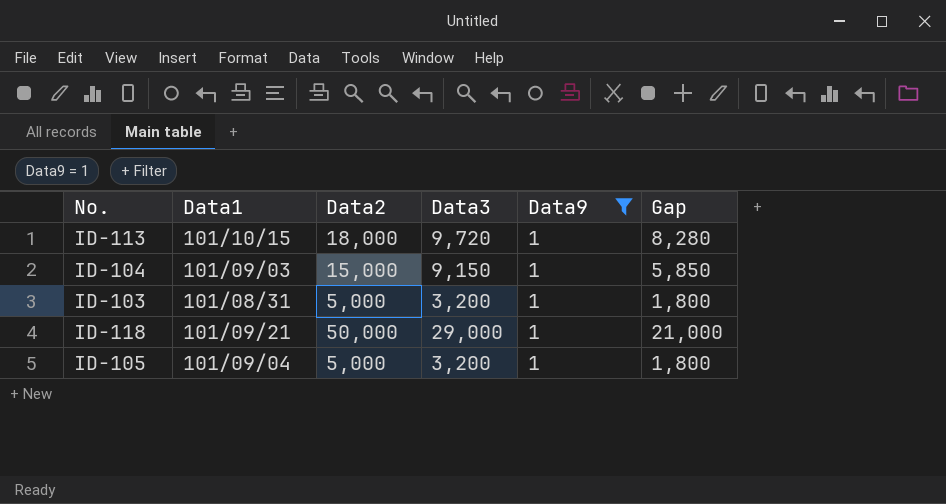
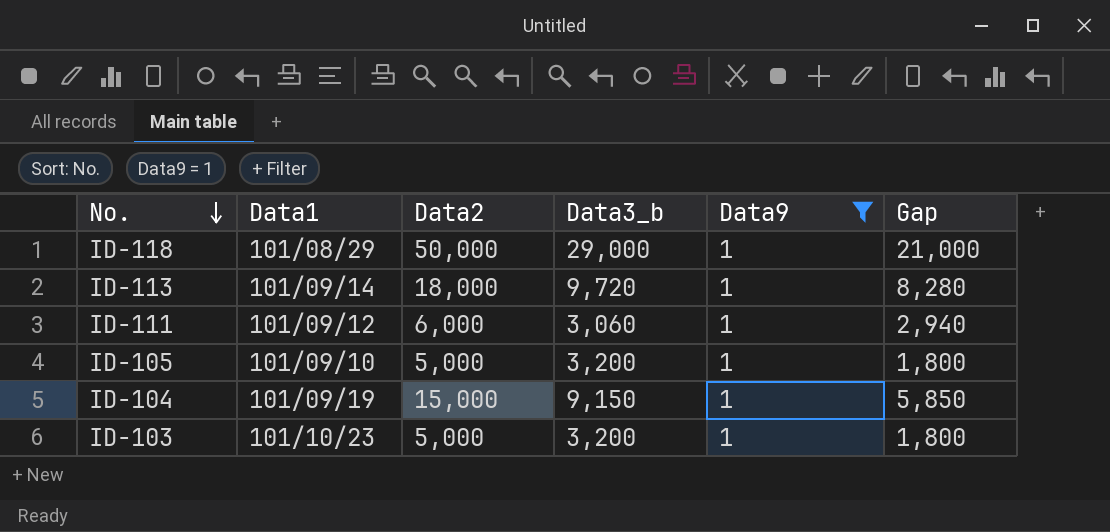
row order: none -> No. descending
column name: Data3 -> Data3_b
ID-118 | Data1: 101/09/21 -> 101/08/29
ID-113 | Data1: 101/10/15 -> 101/09/14
row ID-111: none -> 101/09/12 | 6,000 | 3,060 | 1 | 2,940
ID-105 | Data1: 101/09/04 -> 101/09/10
ID-104 | Data1: 101/09/03 -> 101/09/19
ID-103 | Data1: 101/08/31 -> 101/10/23

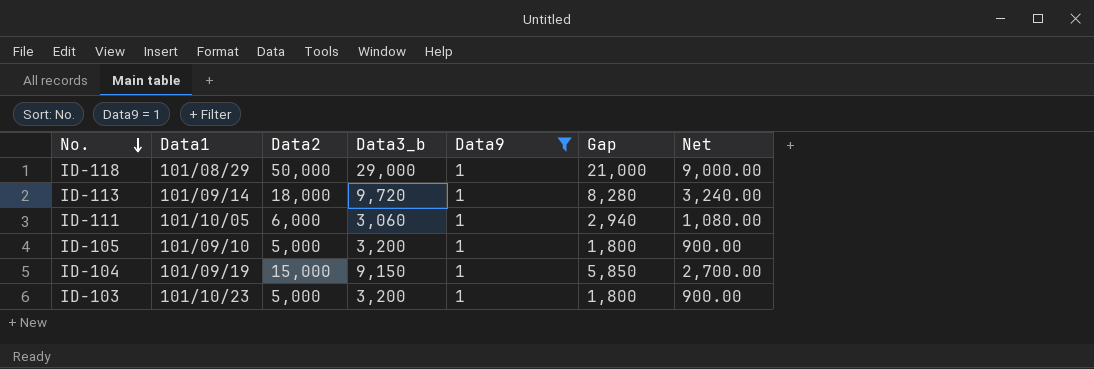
column Net | formula: none -> [Data2] * 0.18
ID-111 | Data1: 101/09/12 -> 101/10/05

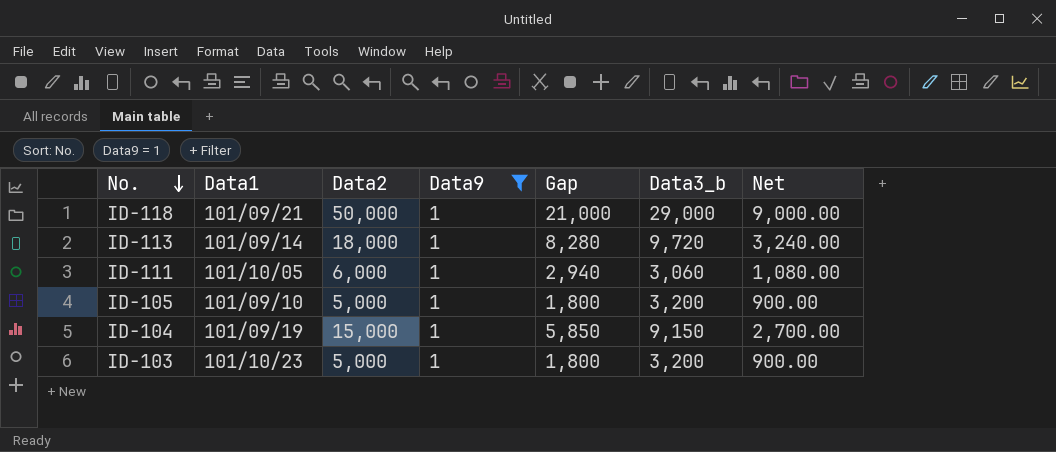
column Data3_b | position: 4 -> 6
ID-118 | Data1: 101/08/29 -> 101/09/21

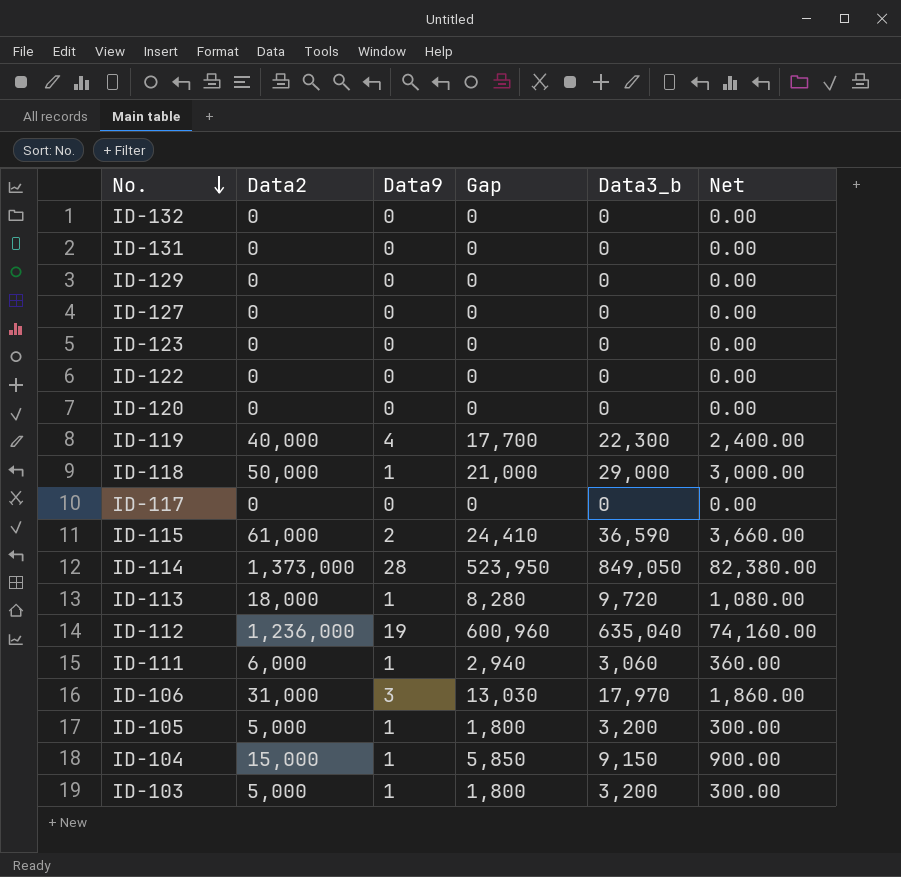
filter: Data9 = 1 -> none
column Data1 | position: 2 -> none
column Net | formula: [Data2] * 0.18 -> [Data2] * 0.06

